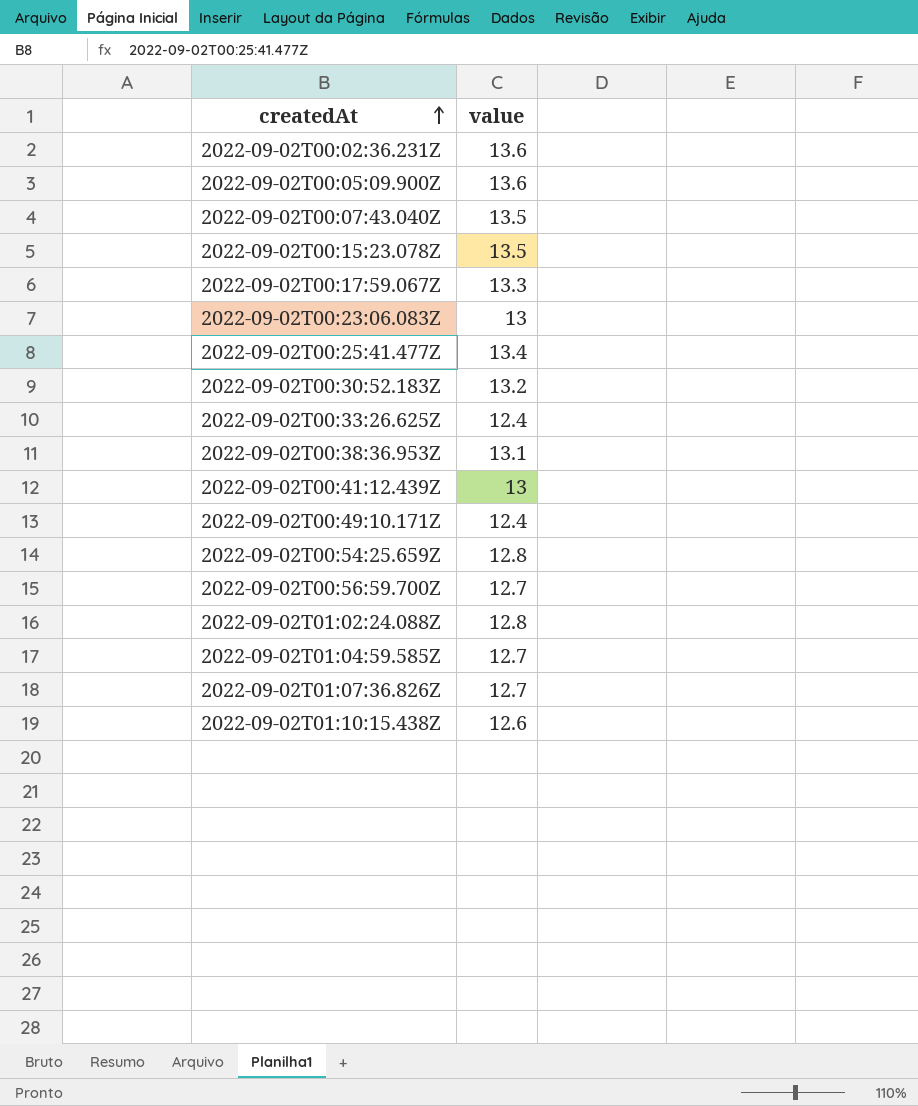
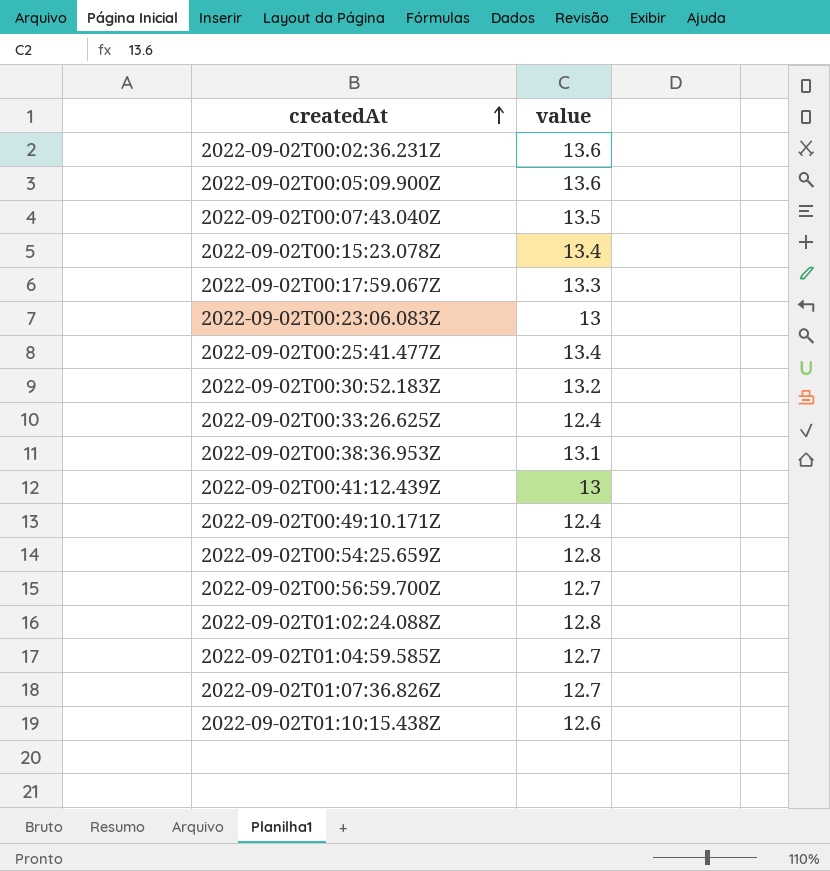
2022-09-02T00:15:23.078Z | value: 13.5 -> 13.4

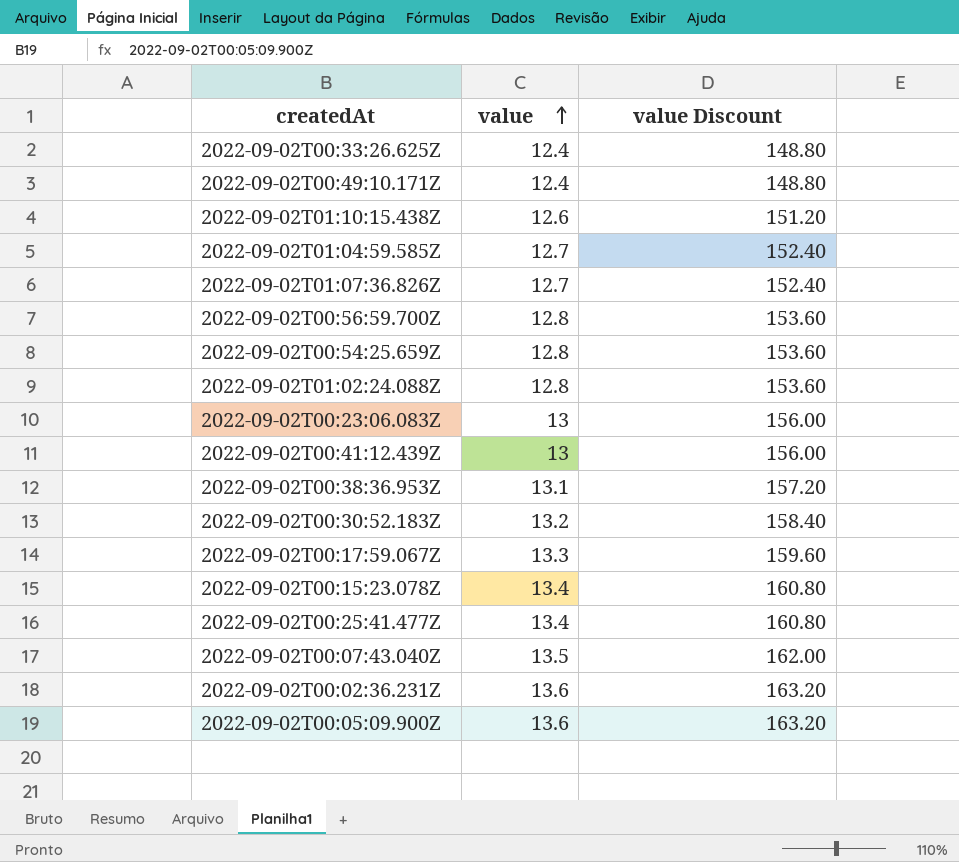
row order: createdAt ascending -> value ascending
column value Discount | formula: none -> [value] * 12
2022-09-02T00:56:59.700Z | value: 12.7 -> 12.8

